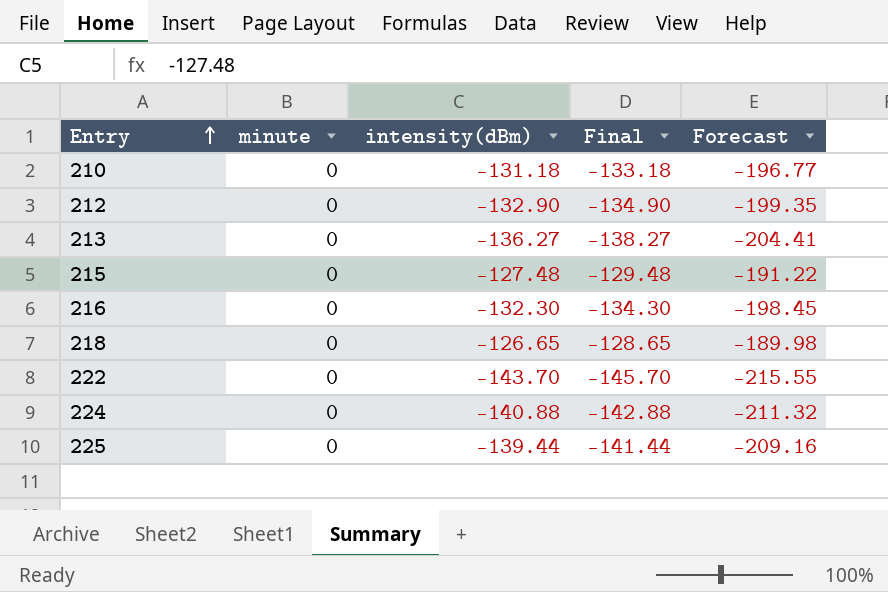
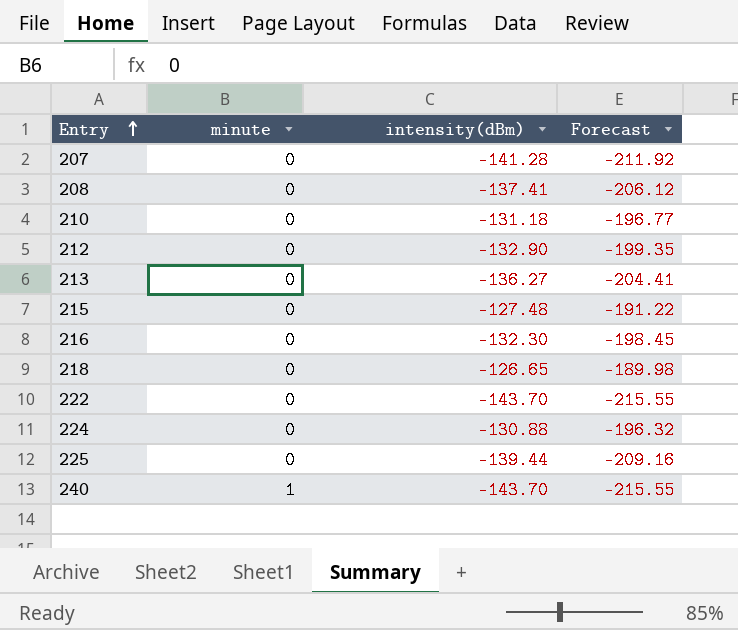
column Final | formula: [intensity(dBm)] - 2 -> none
row 207: none -> 0 | -141.28 | -211.92
row 208: none -> 0 | -137.41 | -206.12
224 | intensity(dBm): -140.88 -> -130.88
224 | Forecast: -211.32 -> -196.32
row 240: none -> 1 | -143.70 | -215.55

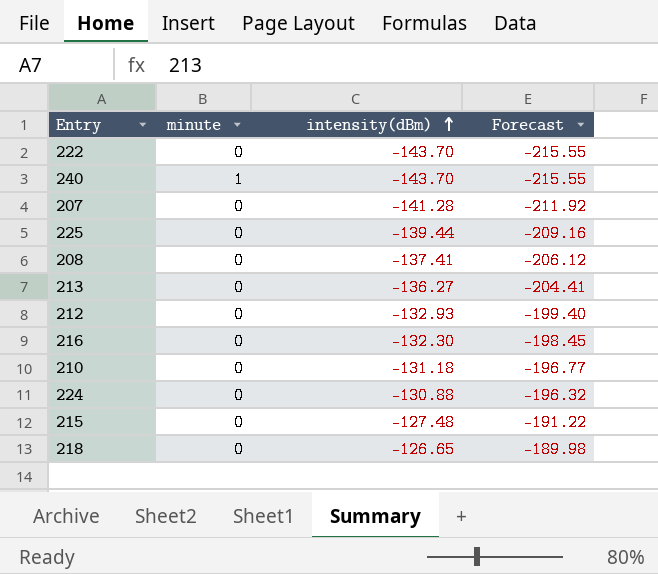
row order: Entry ascending -> intensity(dBm) ascending
212 | intensity(dBm): -132.90 -> -132.93
212 | Forecast: -199.35 -> -199.40

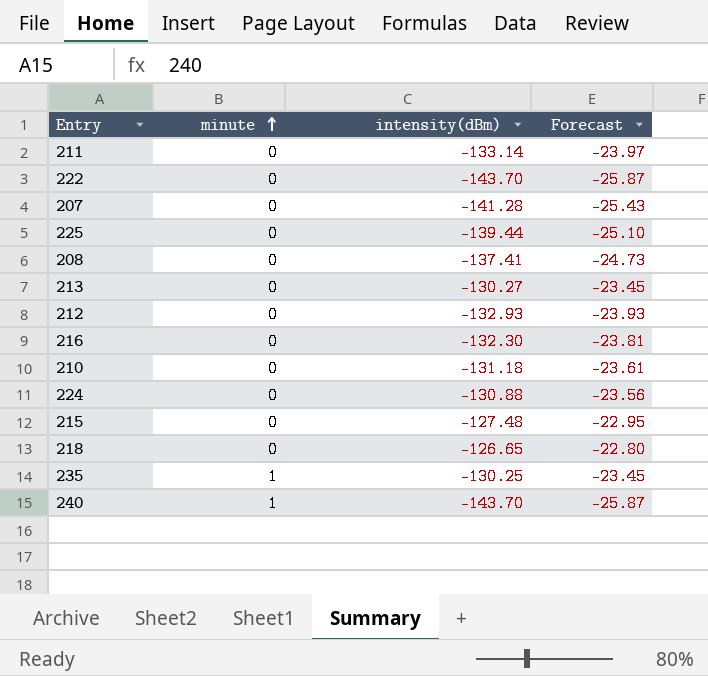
row order: intensity(dBm) ascending -> minute ascending
column Forecast | formula: [intensity(dBm)] * 1.5 -> [intensity(dBm)] * 0.18
row 211: none -> 0 | -133.14 | -23.97
213 | intensity(dBm): -136.27 -> -130.27
row 235: none -> 1 | -130.25 | -23.45

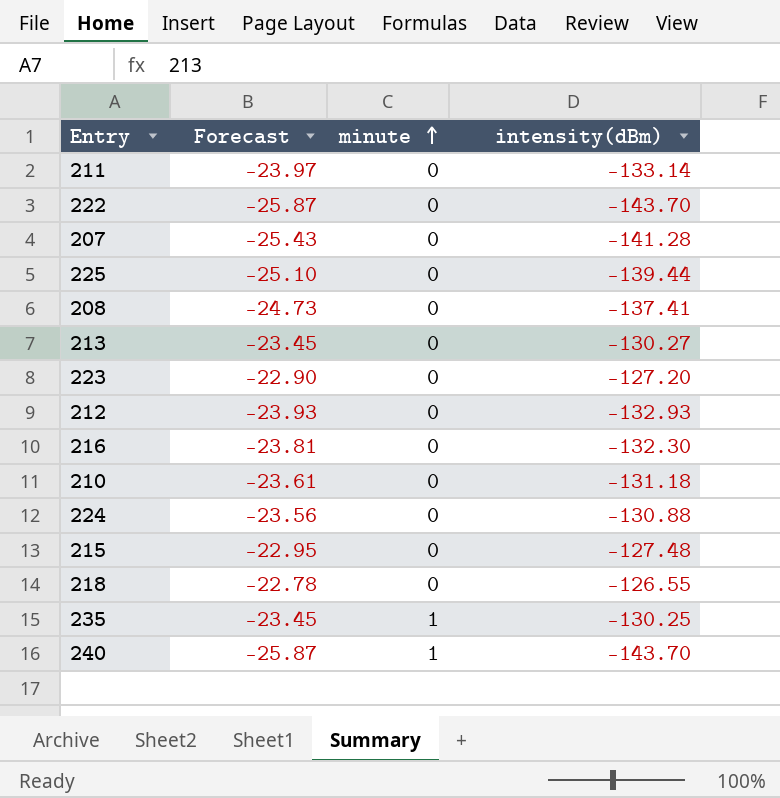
column Forecast | position: 4 -> 2
row 223: none -> -22.90 | 0 | -127.20
218 | Forecast: -22.80 -> -22.78
218 | intensity(dBm): -126.65 -> -126.55

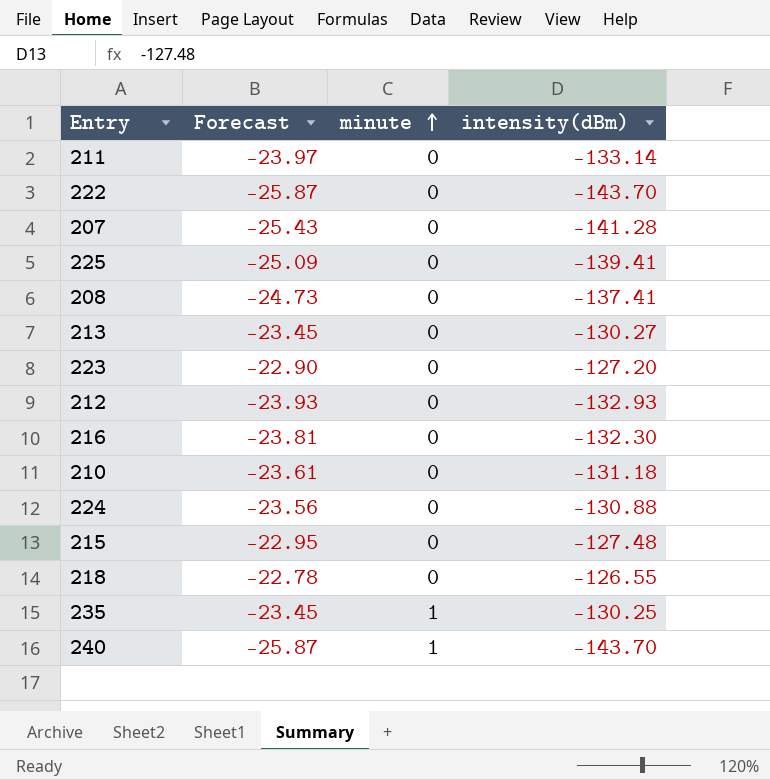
225 | Forecast: -25.10 -> -25.09
225 | intensity(dBm): -139.44 -> -139.41

